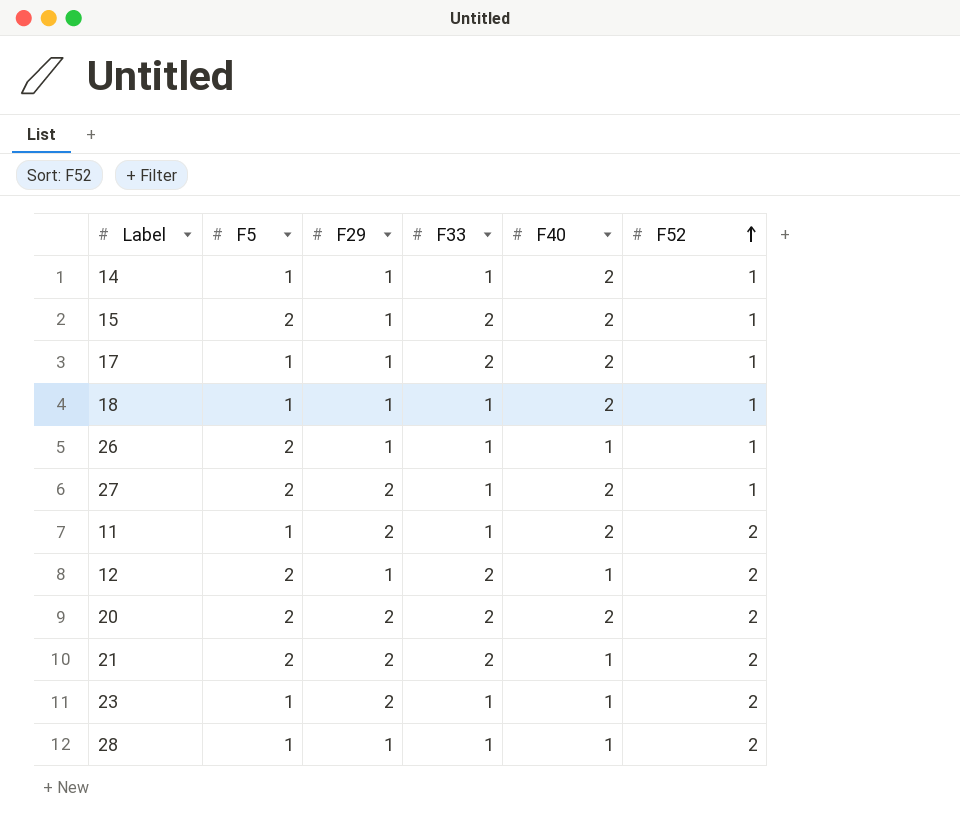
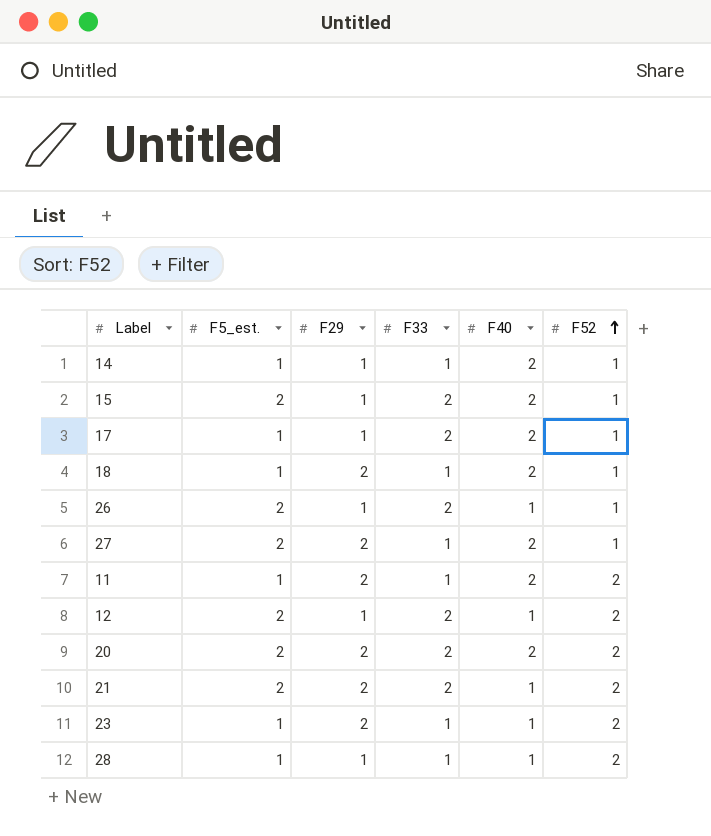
column name: F5 -> F5_est.
18 | F29: 1 -> 2
26 | F33: 1 -> 2

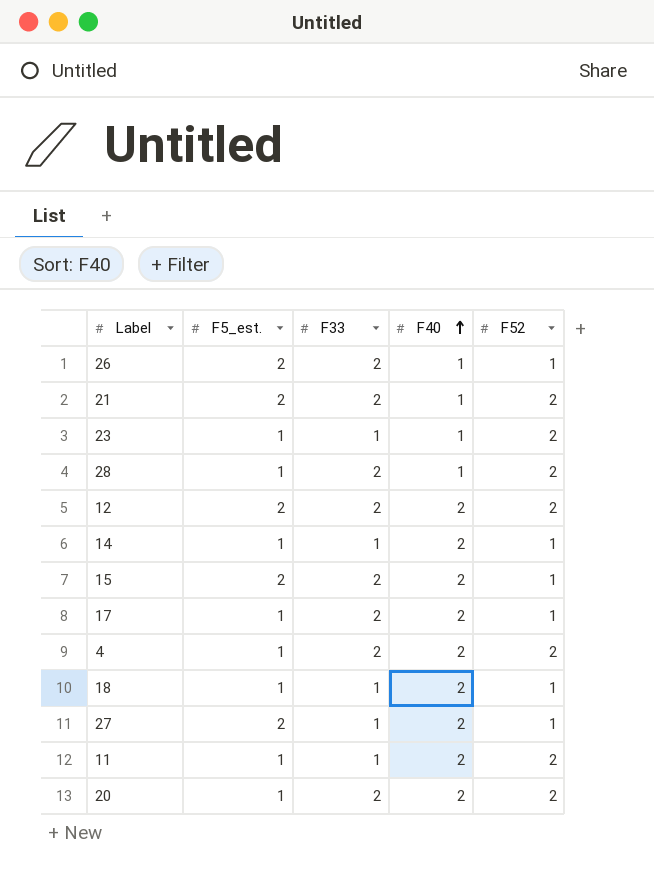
row order: F52 ascending -> F40 ascending
column F29 | position: 3 -> none
28 | F33: 1 -> 2
12 | F40: 1 -> 2
row 4: none -> 1 | 2 | 2 | 2
20 | F5_est.: 2 -> 1

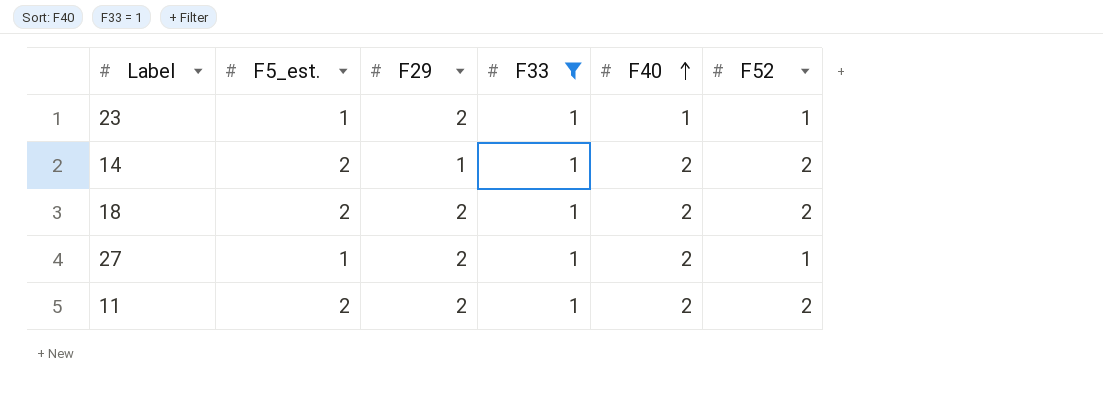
filter: none -> F33 = 1
column F29 | position: none -> 3
23 | F52: 2 -> 1
14 | F5_est.: 1 -> 2
14 | F52: 1 -> 2
18 | F5_est.: 1 -> 2
18 | F52: 1 -> 2
27 | F5_est.: 2 -> 1
11 | F5_est.: 1 -> 2

